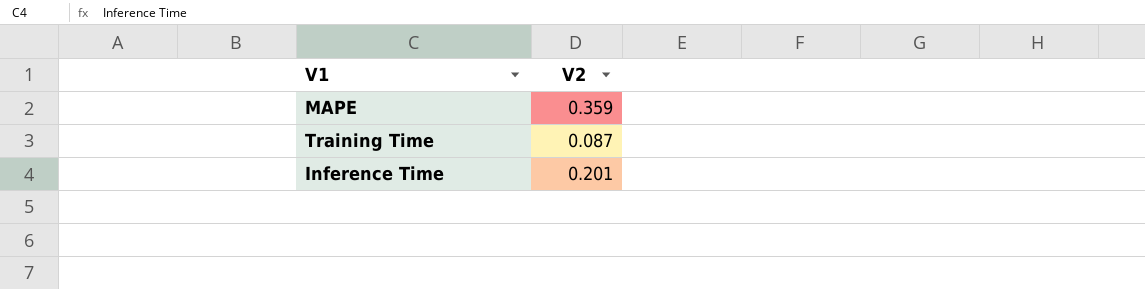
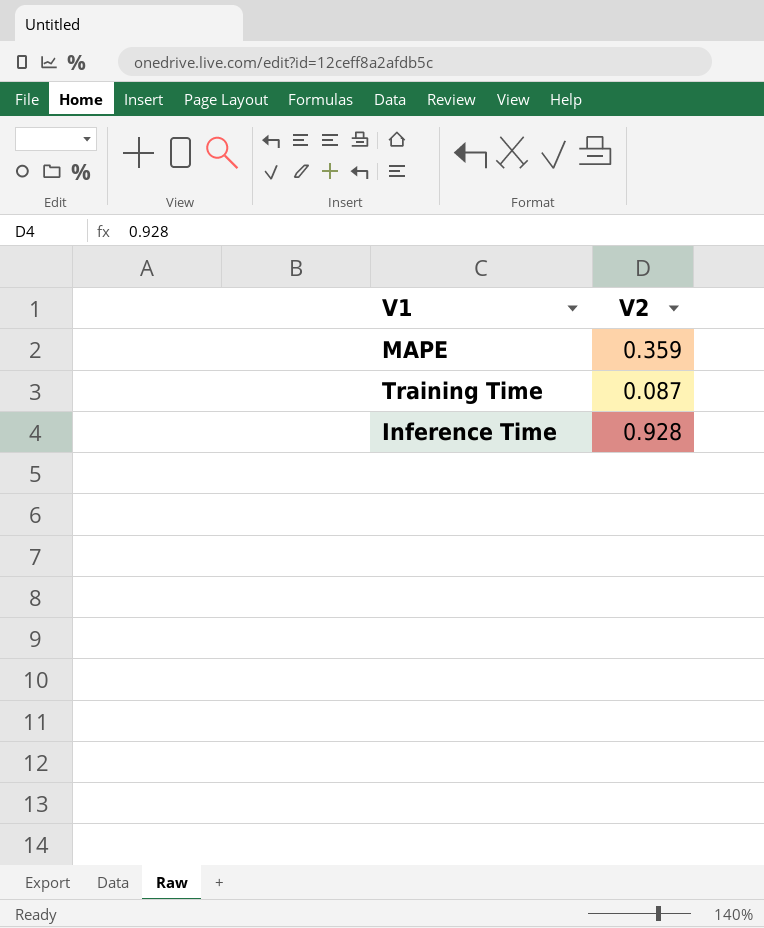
Inference Time | V2: 0.201 -> 0.928

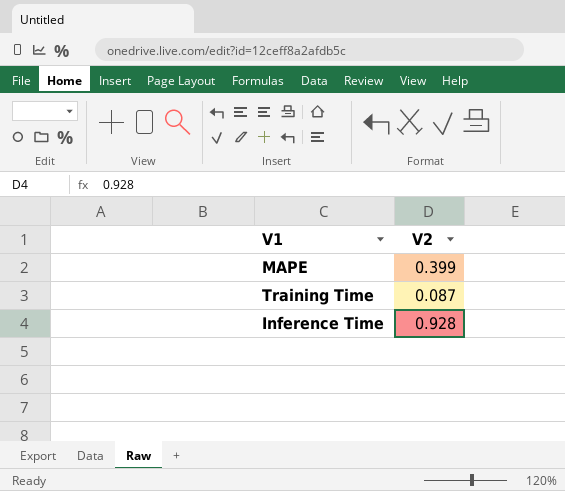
MAPE | V2: 0.359 -> 0.399

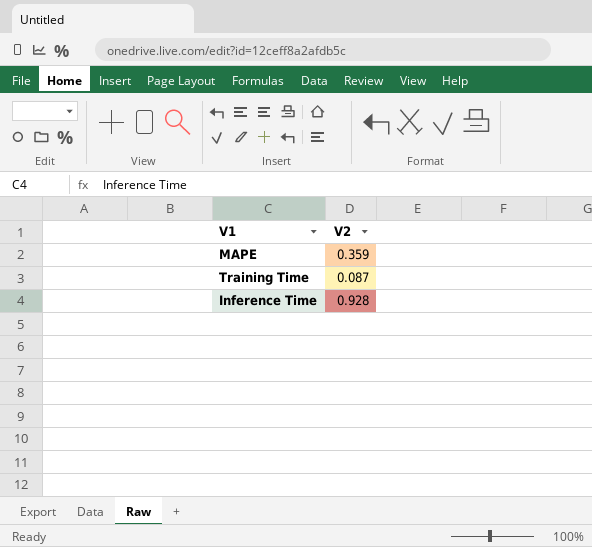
MAPE | V2: 0.399 -> 0.359

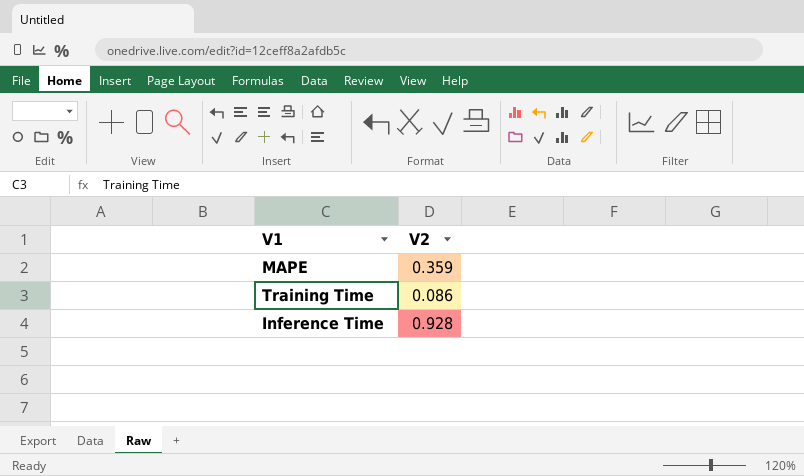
Training Time | V2: 0.087 -> 0.086

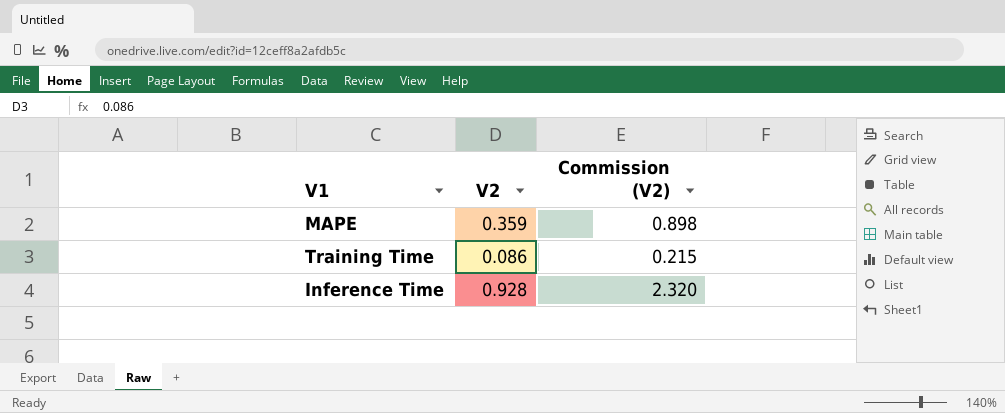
column Commission (V2) | formula: none -> [V2] * 2.5

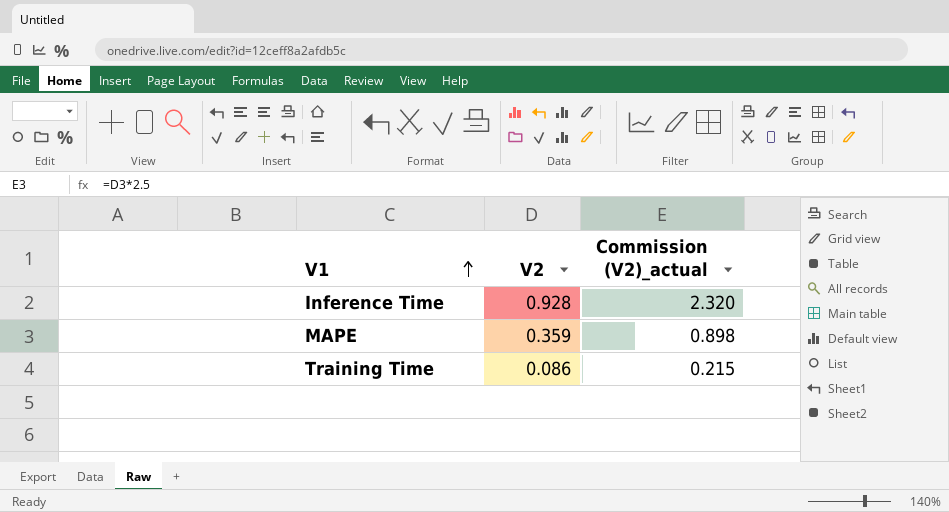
row order: none -> V1 ascending
column name: Commission (V2) -> Commission (V2)_actual

